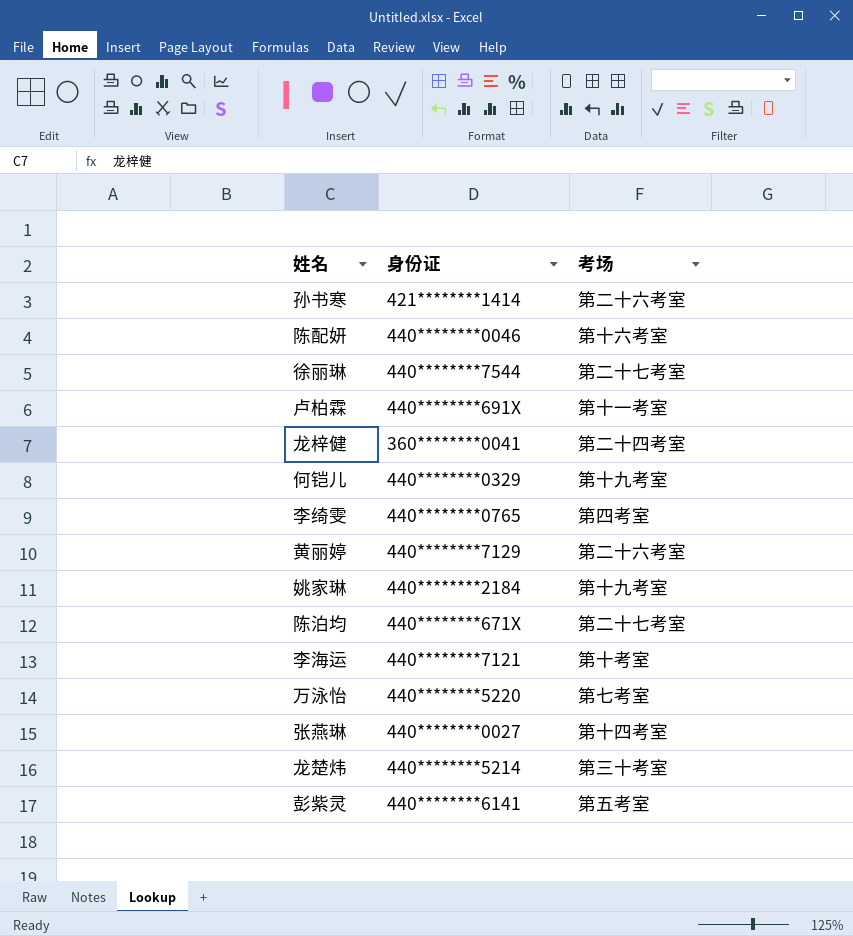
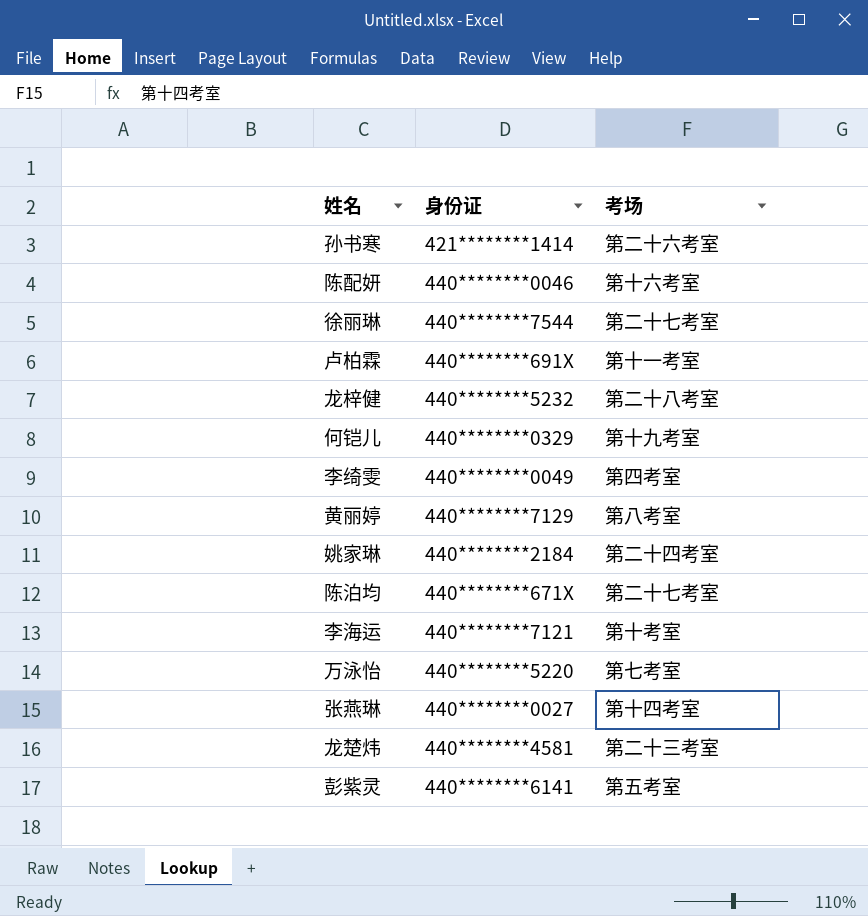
龙梓健 | 身份证: 360********0041 -> 440********5232
龙梓健 | 考场: 第二十四考室 -> 第二十八考室
李绮雯 | 身份证: 440********0765 -> 440********0049
黄丽婷 | 考场: 第二十六考室 -> 第八考室
姚家琳 | 考场: 第十九考室 -> 第二十四考室
龙楚炜 | 身份证: 440********5214 -> 440********4581
龙楚炜 | 考场: 第三十考室 -> 第二十三考室

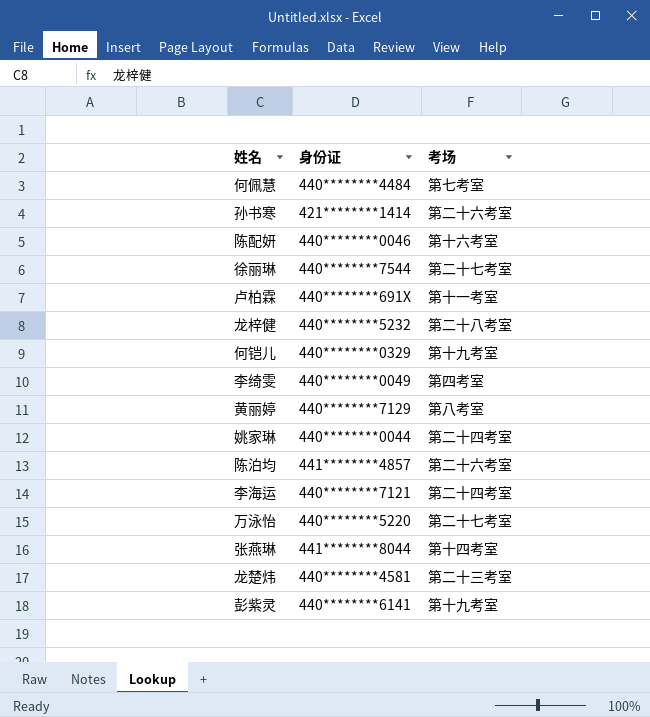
row 何佩慧: none -> 440********4484 | 第七考室
姚家琳 | 身份证: 440********2184 -> 440********0044
陈泊均 | 身份证: 440********671X -> 441********4857
陈泊均 | 考场: 第二十七考室 -> 第二十六考室
李海运 | 考场: 第十考室 -> 第二十四考室
万泳怡 | 考场: 第七考室 -> 第二十七考室
张燕琳 | 身份证: 440********0027 -> 441********8044
彭紫灵 | 考场: 第五考室 -> 第十九考室

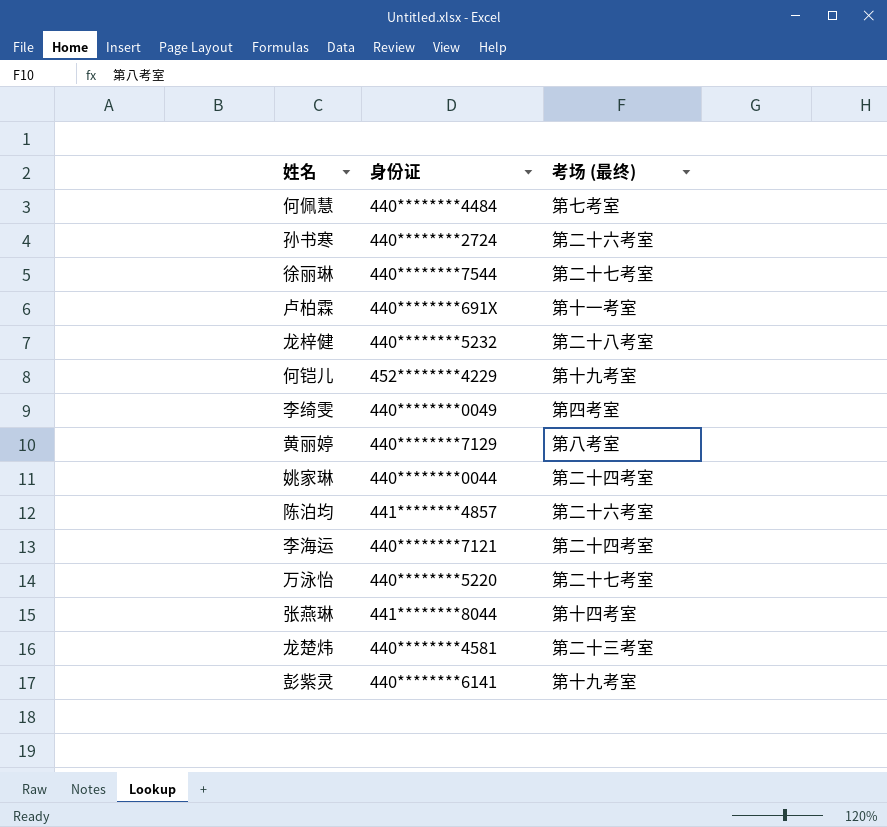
column name: 考场 -> 考场 (最终)
row 陈配妍: 440********0046 | 第十六考室 -> none
孙书寒 | 身份证: 421********1414 -> 440********2724
何铠儿 | 身份证: 440********0329 -> 452********4229

